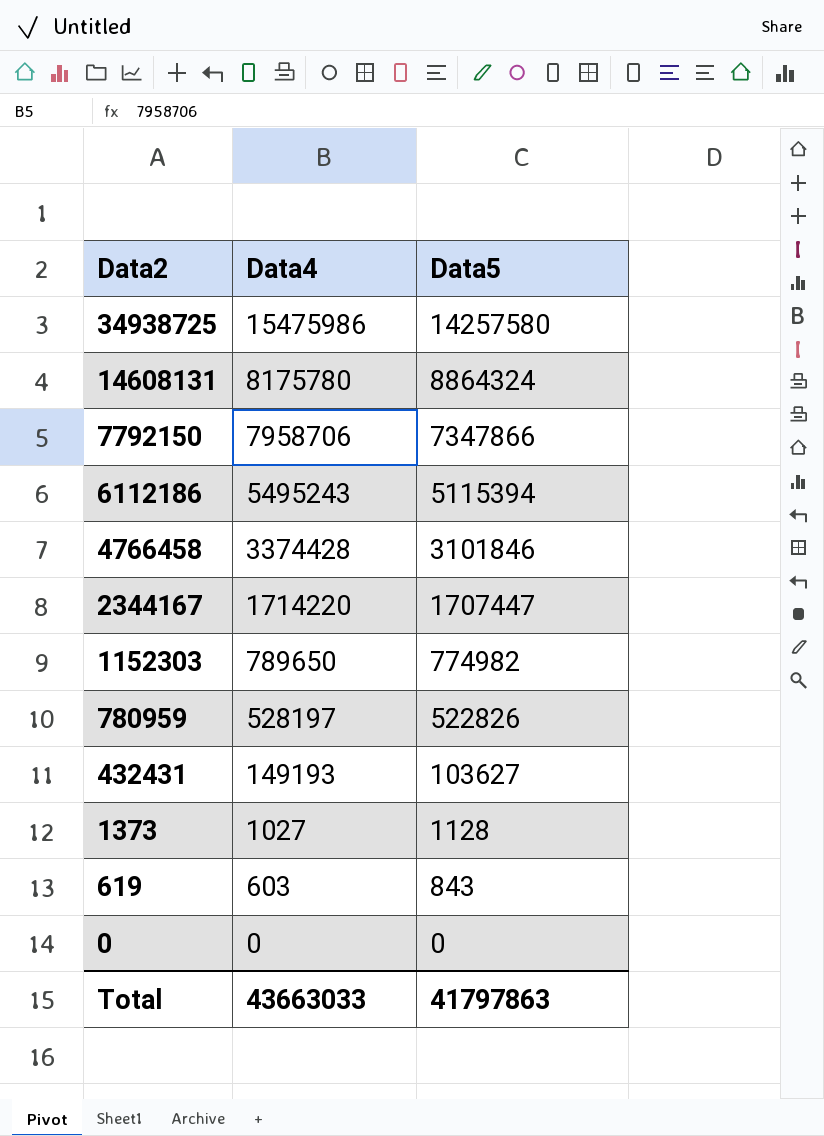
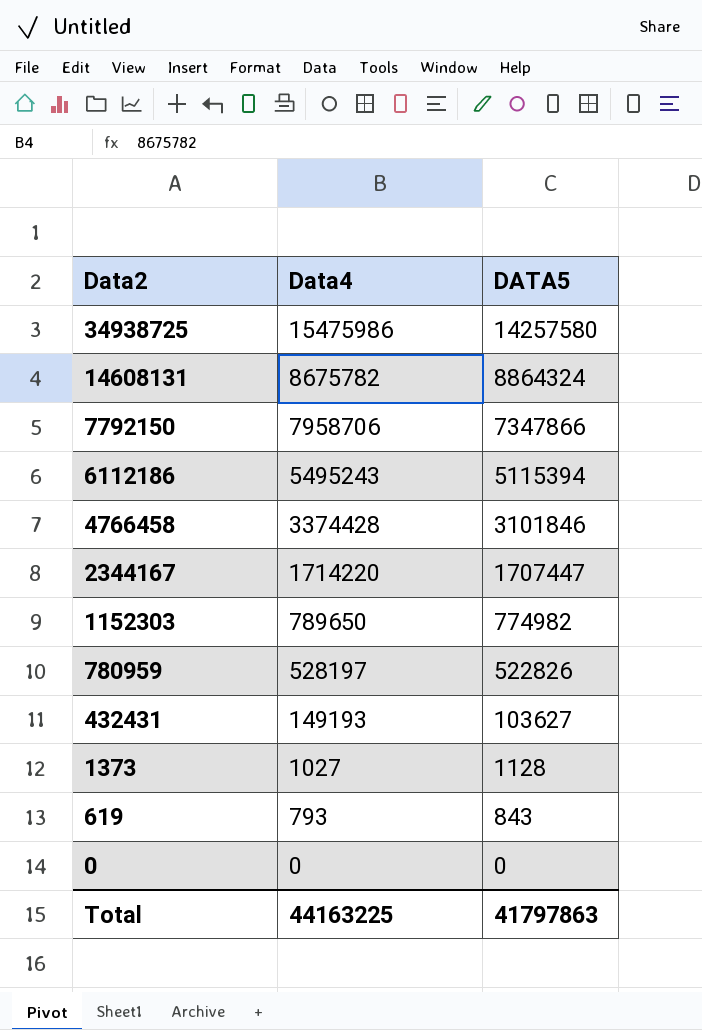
column name: Data5 -> DATA5
14608131 | Data4: 8175780 -> 8675782
619 | Data4: 603 -> 793
Total | Data4: 43663033 -> 44163225

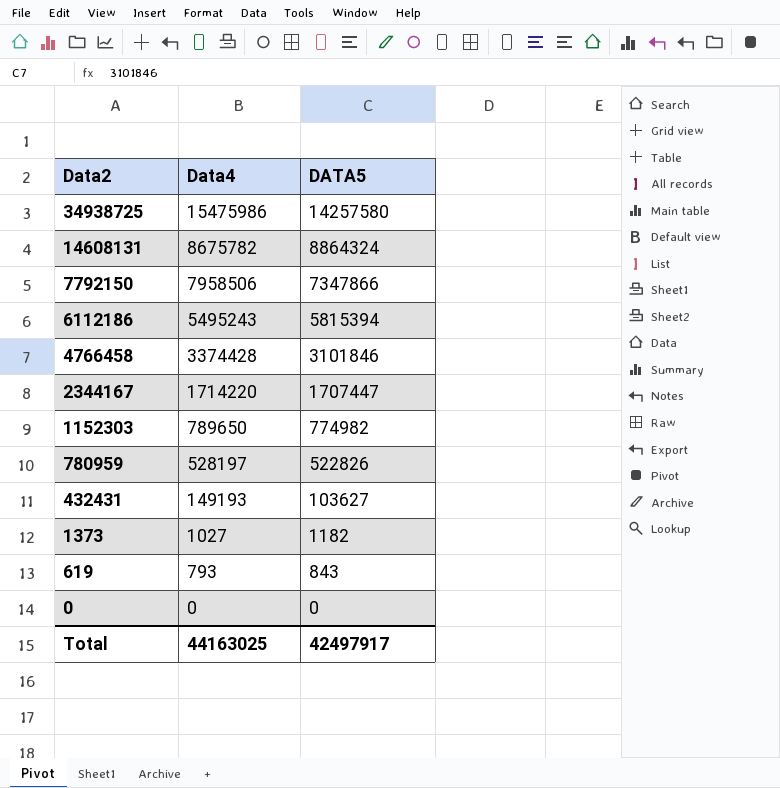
7792150 | Data4: 7958706 -> 7958506
6112186 | DATA5: 5115394 -> 5815394
1373 | DATA5: 1128 -> 1182
Total | Data4: 44163225 -> 44163025
Total | DATA5: 41797863 -> 42497917

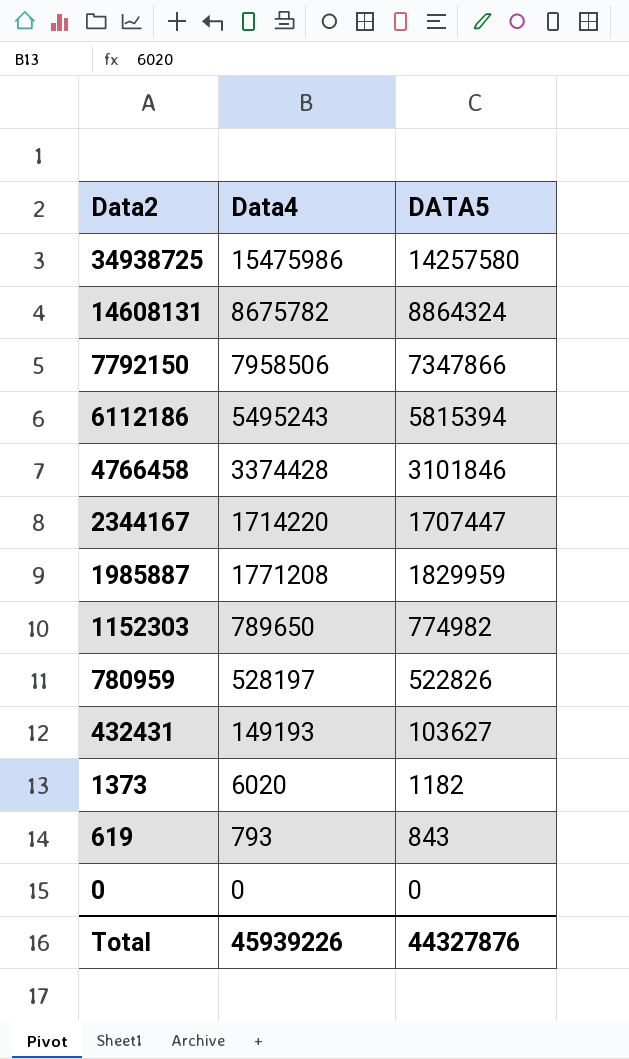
row 1985887: none -> 1771208 | 1829959
1373 | Data4: 1027 -> 6020
Total | Data4: 44163025 -> 45939226
Total | DATA5: 42497917 -> 44327876

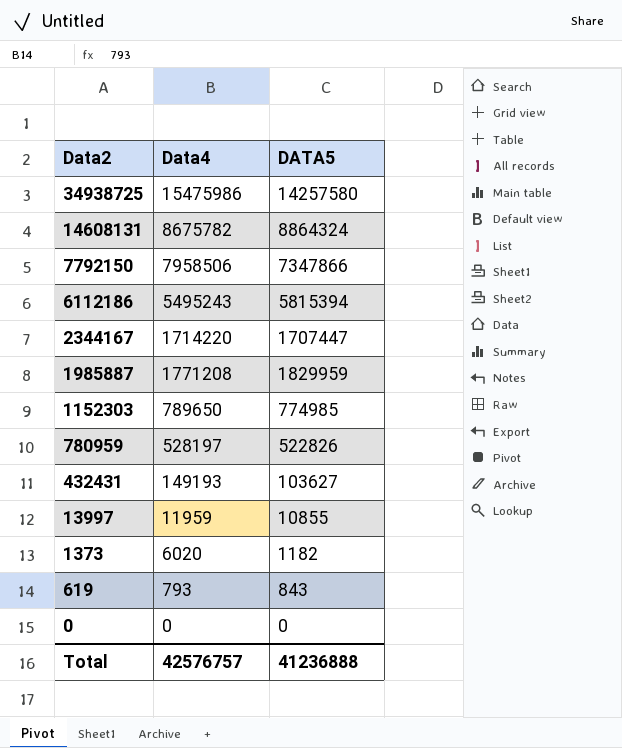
row 4766458: 3374428 | 3101846 -> none
1152303 | DATA5: 774982 -> 774985
row 13997: none -> 11959 | 10855
Total | Data4: 45939226 -> 42576757
Total | DATA5: 44327876 -> 41236888

